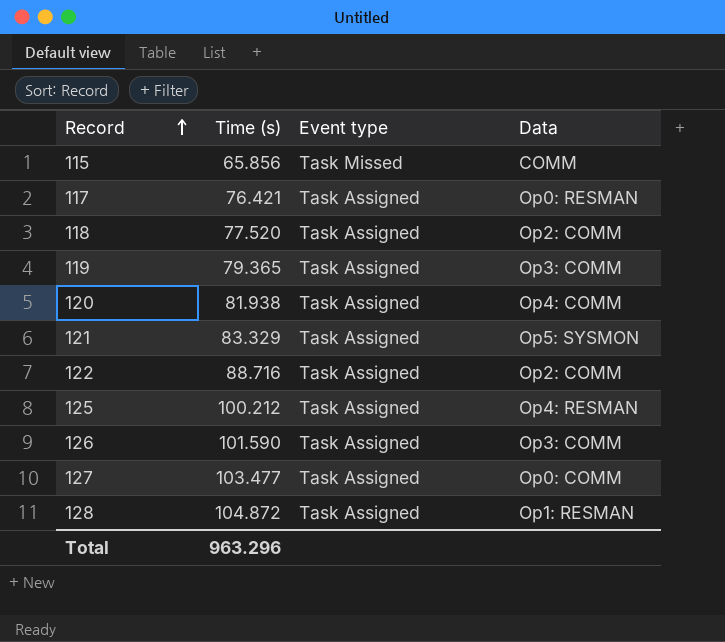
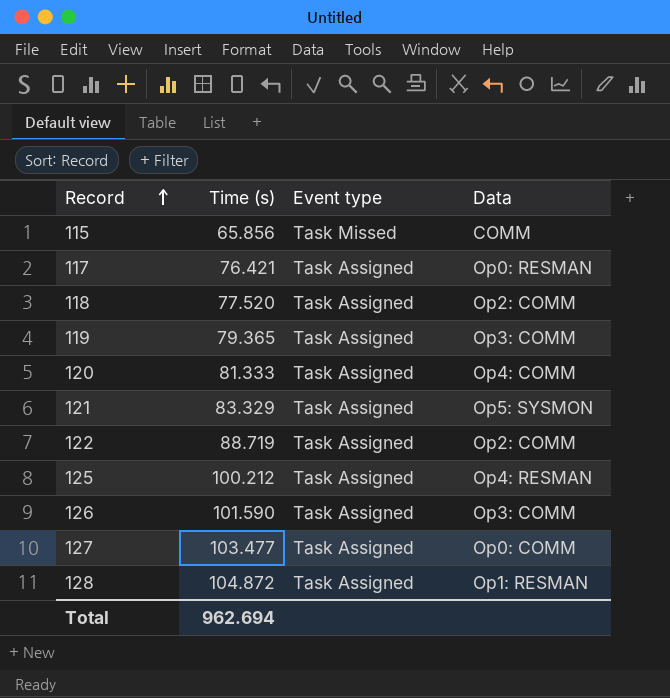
120 | Time (s): 81.938 -> 81.333
122 | Time (s): 88.716 -> 88.719
Total | Time (s): 963.296 -> 962.694

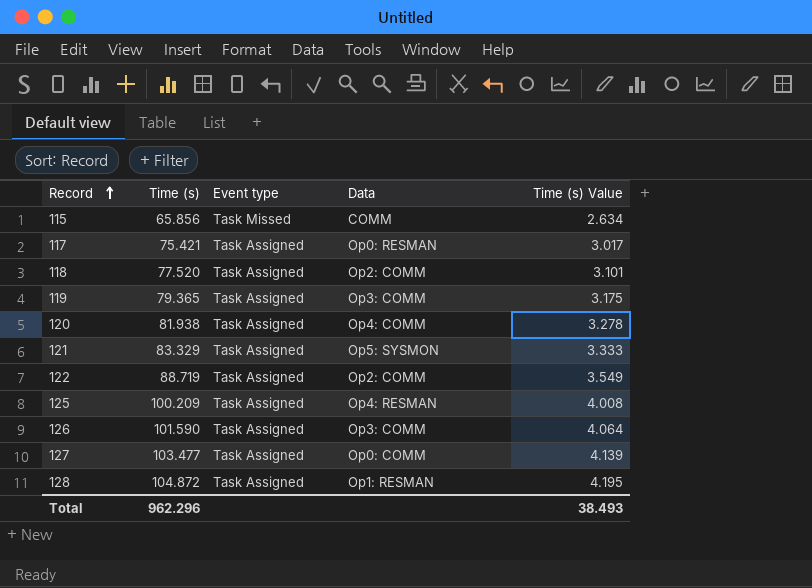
column Time (s) Value | formula: none -> [Time (s)] * 0.04
117 | Time (s): 76.421 -> 75.421
120 | Time (s): 81.333 -> 81.938
125 | Time (s): 100.212 -> 100.209
Total | Time (s): 962.694 -> 962.296

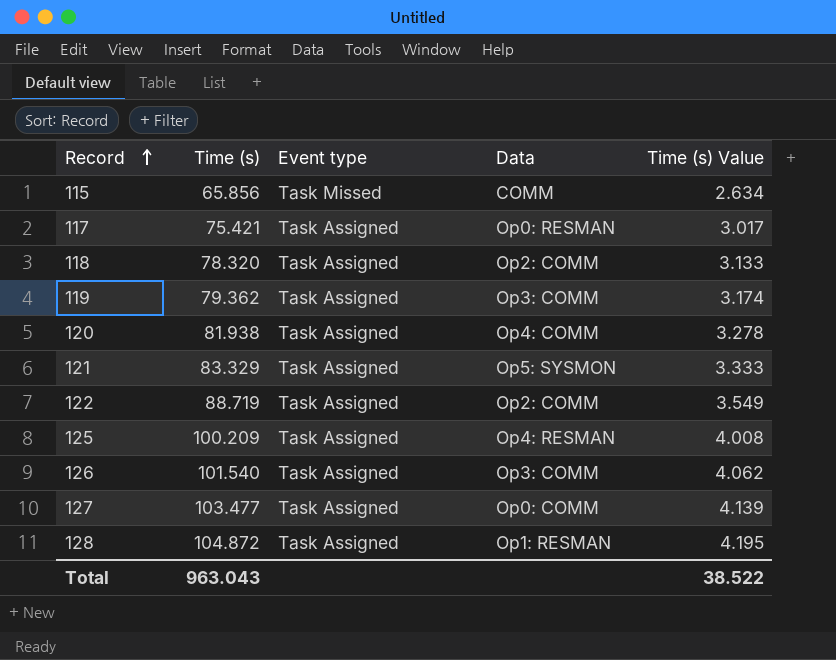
118 | Time (s): 77.520 -> 78.320
118 | Time (s) Value: 3.101 -> 3.133
119 | Time (s): 79.365 -> 79.362
119 | Time (s) Value: 3.175 -> 3.174
126 | Time (s): 101.590 -> 101.540
126 | Time (s) Value: 4.064 -> 4.062
Total | Time (s): 962.296 -> 963.043
Total | Time (s) Value: 38.493 -> 38.522

